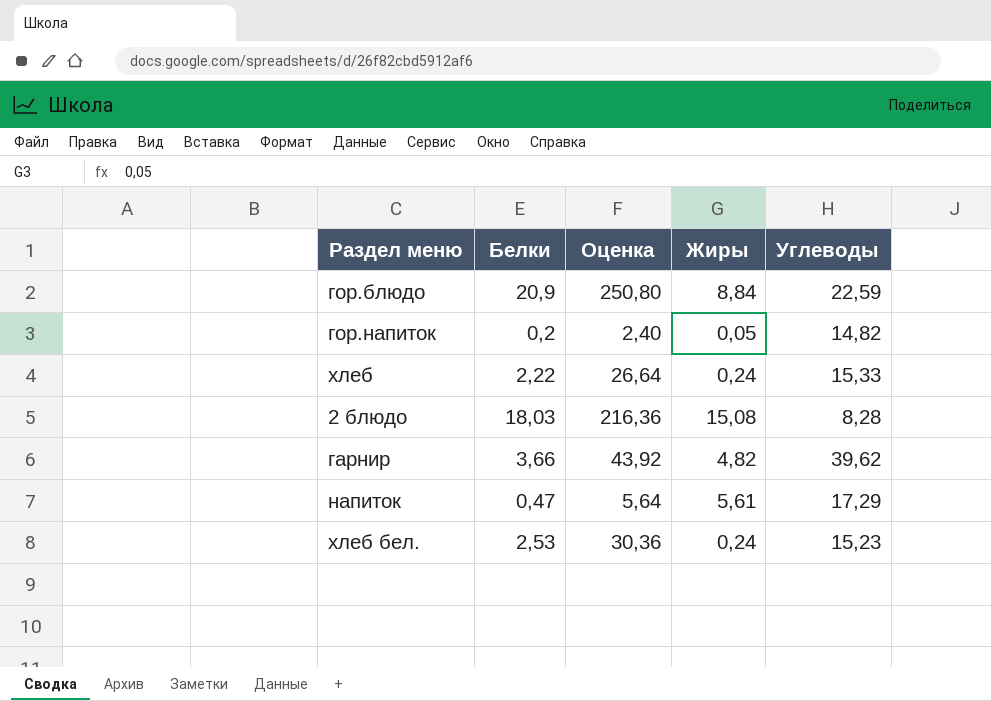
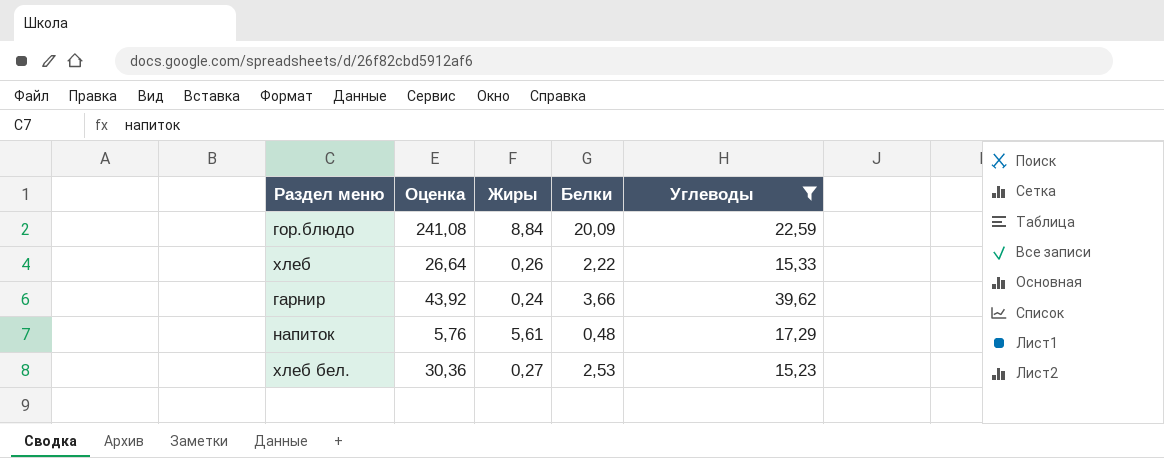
filter: none -> Углеводы >= 15,23
column Белки | position: 2 -> 4
гор.блюдо | Оценка: 250,80 -> 241,08
гор.блюдо | Белки: 20,9 -> 20,09
хлеб | Жиры: 0,24 -> 0,26
гарнир | Жиры: 4,82 -> 0,24
напиток | Оценка: 5,64 -> 5,76
напиток | Белки: 0,47 -> 0,48
хлеб бел. | Жиры: 0,24 -> 0,27

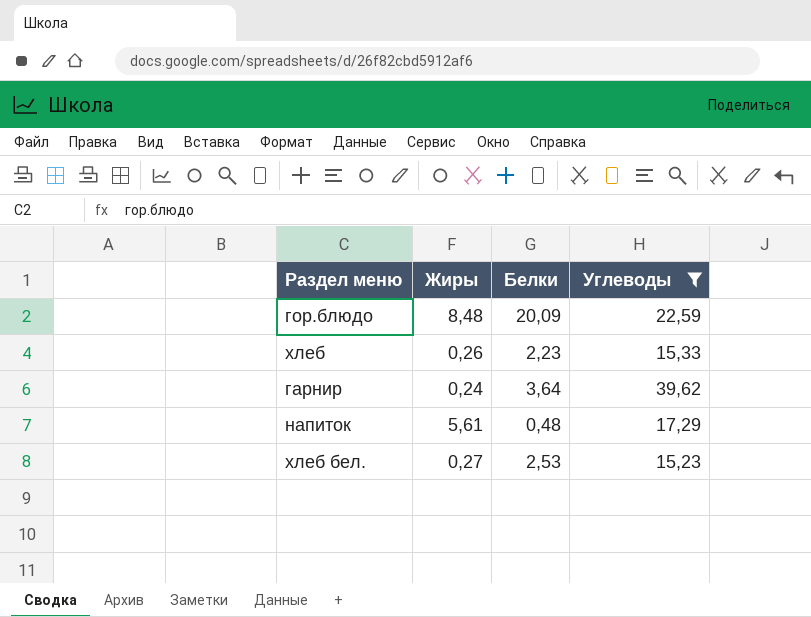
column Оценка | formula: [Белки] * 12 -> none
гор.блюдо | Жиры: 8,84 -> 8,48
хлеб | Белки: 2,22 -> 2,23
гарнир | Белки: 3,66 -> 3,64

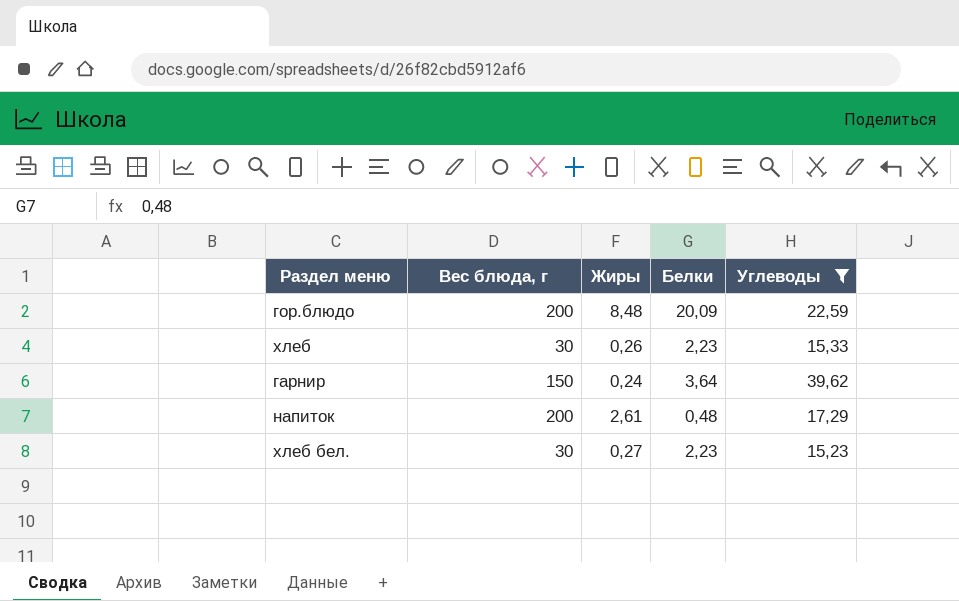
column Вес блюда, г | position: none -> 2
напиток | Жиры: 5,61 -> 2,61
хлеб бел. | Белки: 2,53 -> 2,23

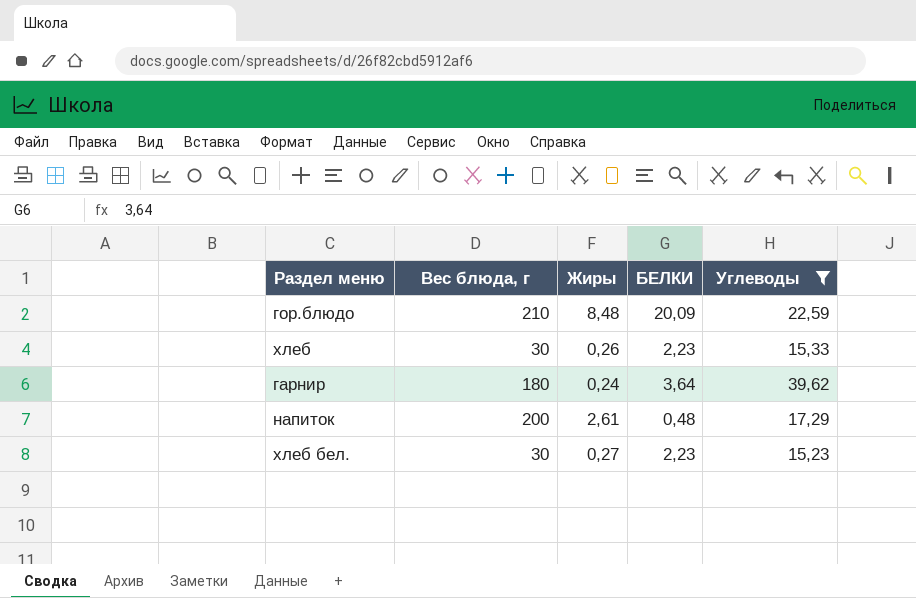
column name: Белки -> БЕЛКИ
гор.блюдо | Вес блюда, г: 200 -> 210
гарнир | Вес блюда, г: 150 -> 180

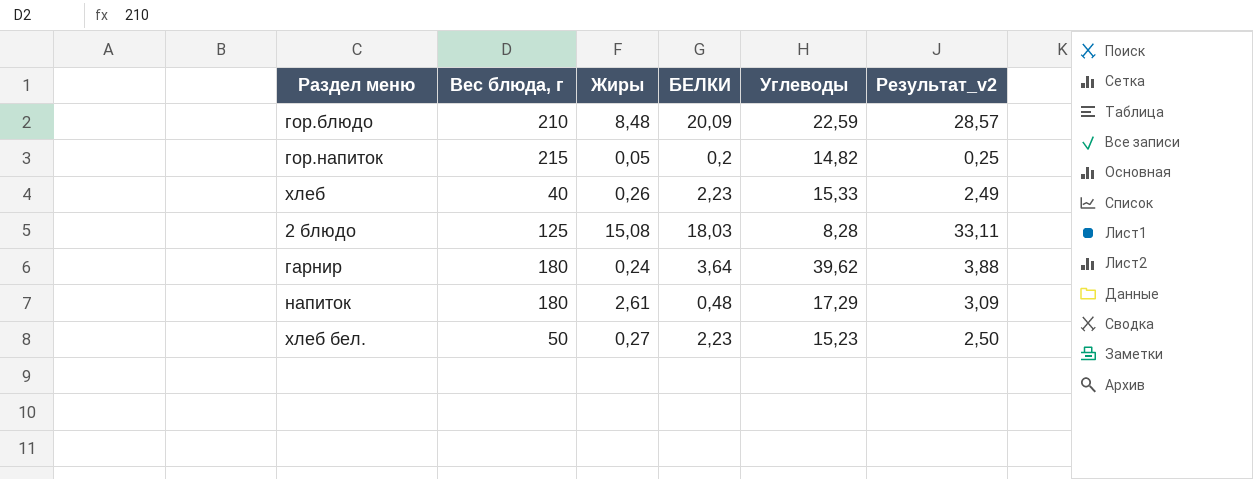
filter: Углеводы >= 15,23 -> none
column Результат_v2 | formula: none -> [Жиры] + [БЕЛКИ]
хлеб | Вес блюда, г: 30 -> 40
напиток | Вес блюда, г: 200 -> 180
хлеб бел. | Вес блюда, г: 30 -> 50

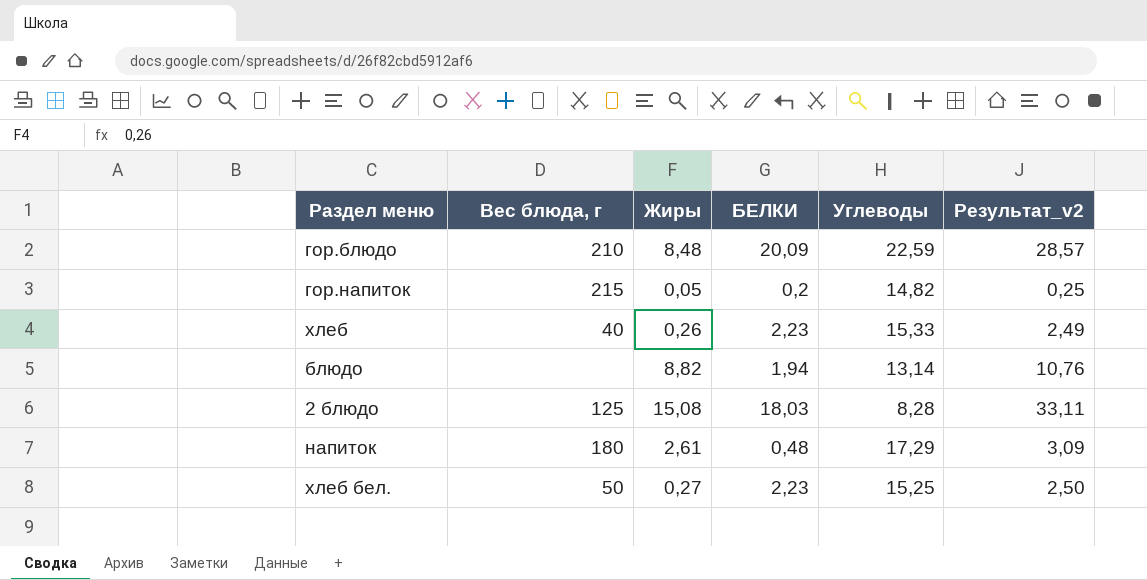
row гарнир: 180 | 0,24 | 3,64 | 39,62 | 3,88 -> none
row блюдо: none -> none | 8,82 | 1,94 | 13,14 | 10,76
хлеб бел. | Углеводы: 15,23 -> 15,25

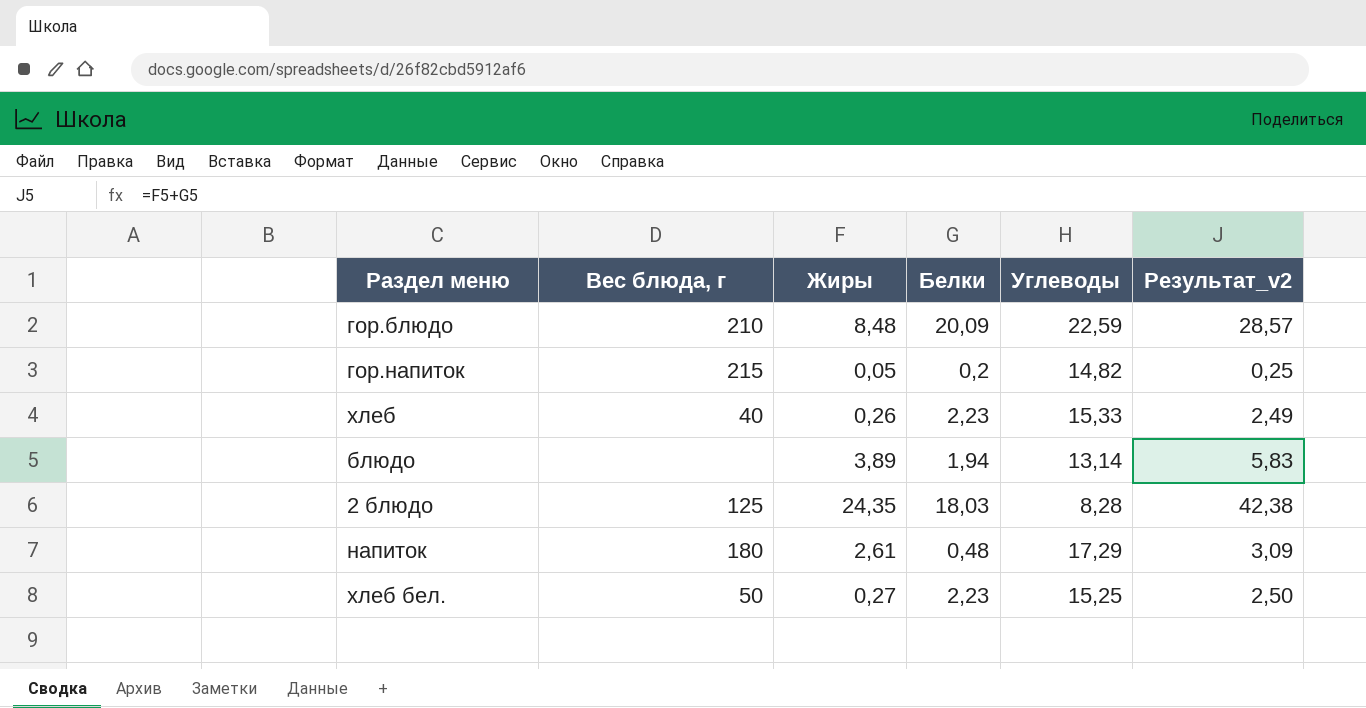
column name: БЕЛКИ -> Белки
блюдо | Жиры: 8,82 -> 3,89
блюдо | Результат_v2: 10,76 -> 5,83
2 блюдо | Жиры: 15,08 -> 24,35
2 блюдо | Результат_v2: 33,11 -> 42,38

